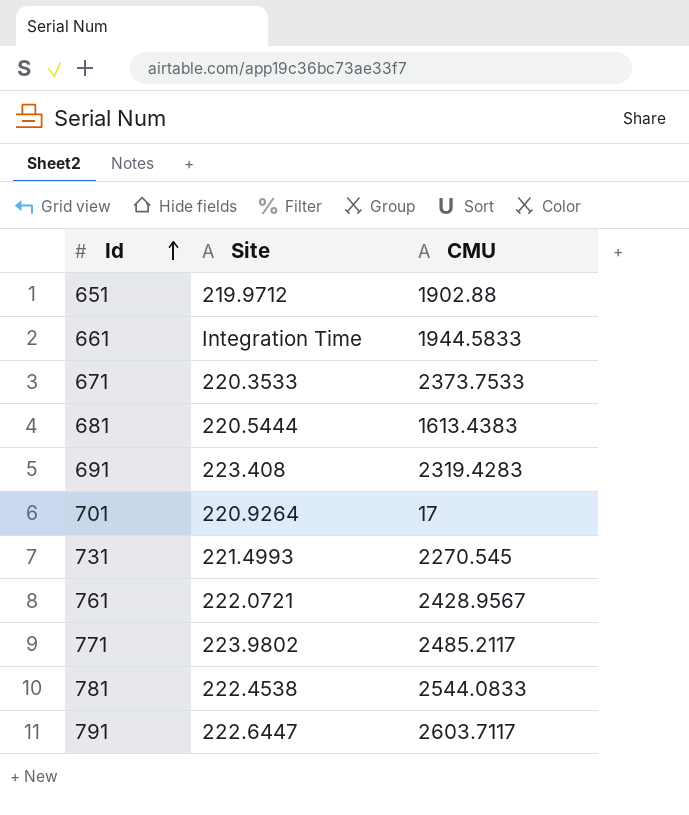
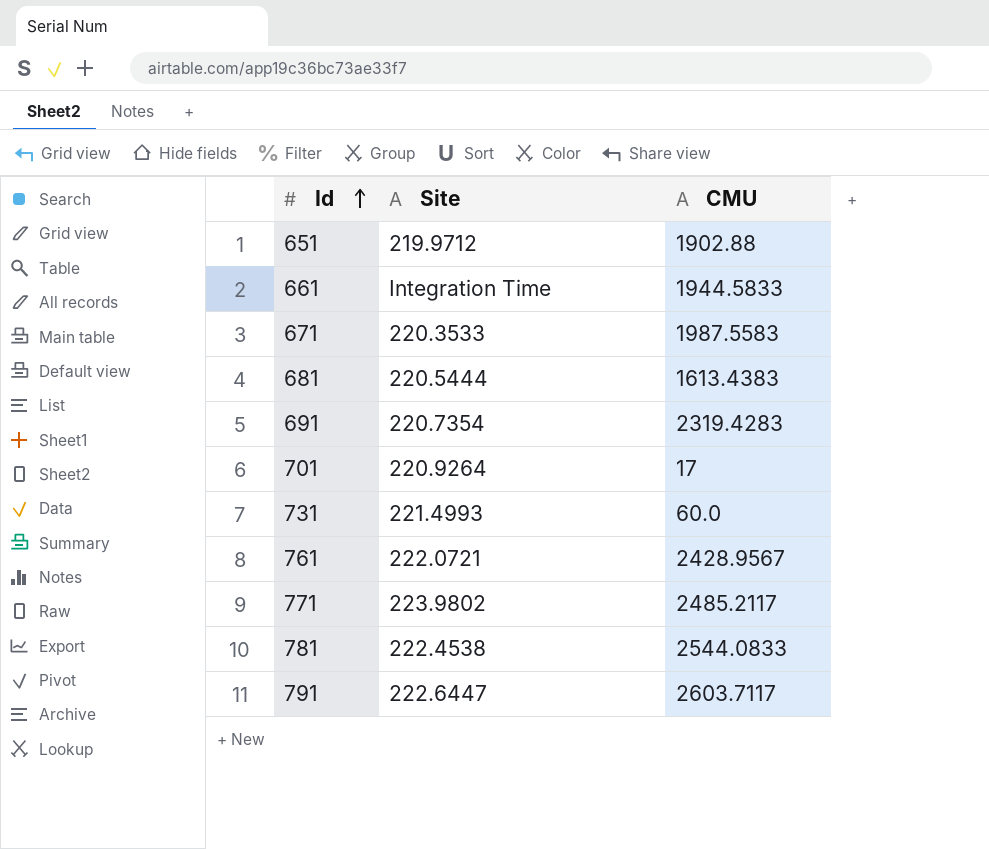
671 | CMU: 2373.7533 -> 1987.5583
691 | Site: 223.408 -> 220.7354
731 | CMU: 2270.545 -> 60.0

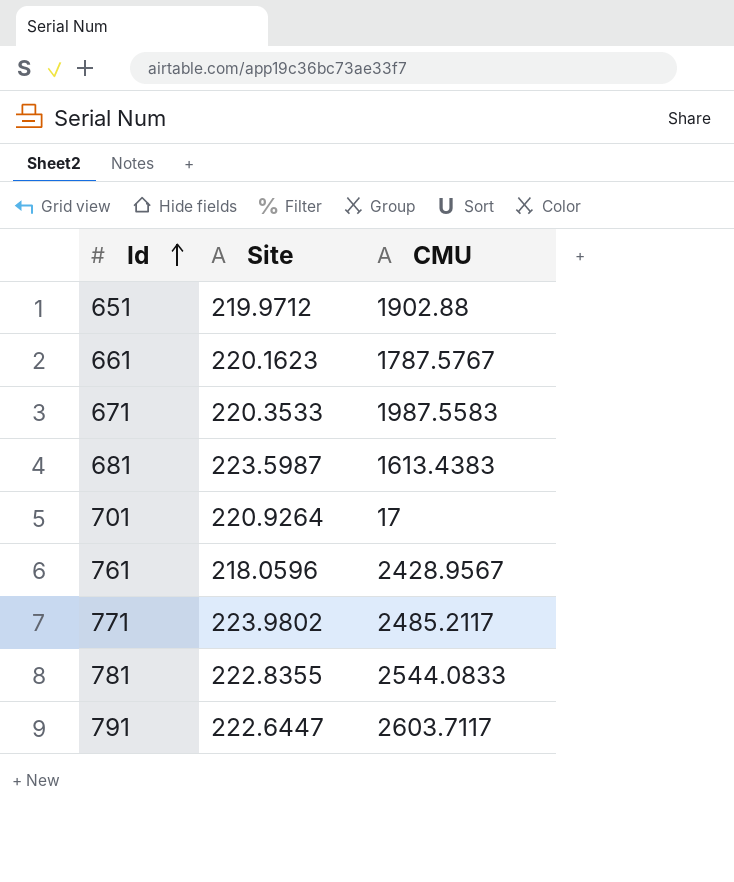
row 691: 220.7354 | 2319.4283 -> none
row 731: 221.4993 | 60.0 -> none
661 | Site: Integration Time -> 220.1623
661 | CMU: 1944.5833 -> 1787.5767
681 | Site: 220.5444 -> 223.5987
761 | Site: 222.0721 -> 218.0596
781 | Site: 222.4538 -> 222.8355

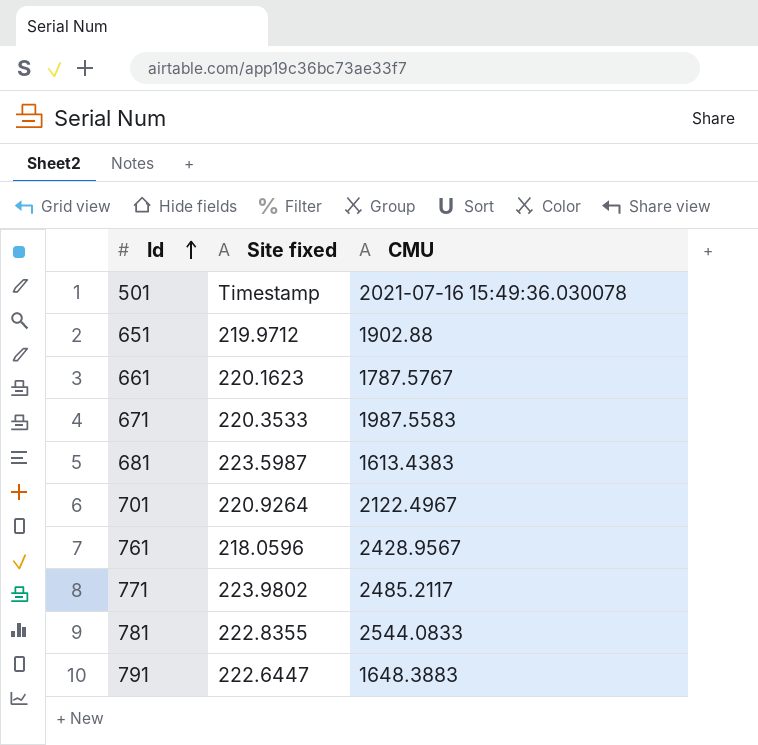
column name: Site -> Site fixed
row 501: none -> Timestamp | 2021-07-16 15:49:36.030078
701 | CMU: 17 -> 2122.4967
791 | CMU: 2603.7117 -> 1648.3883

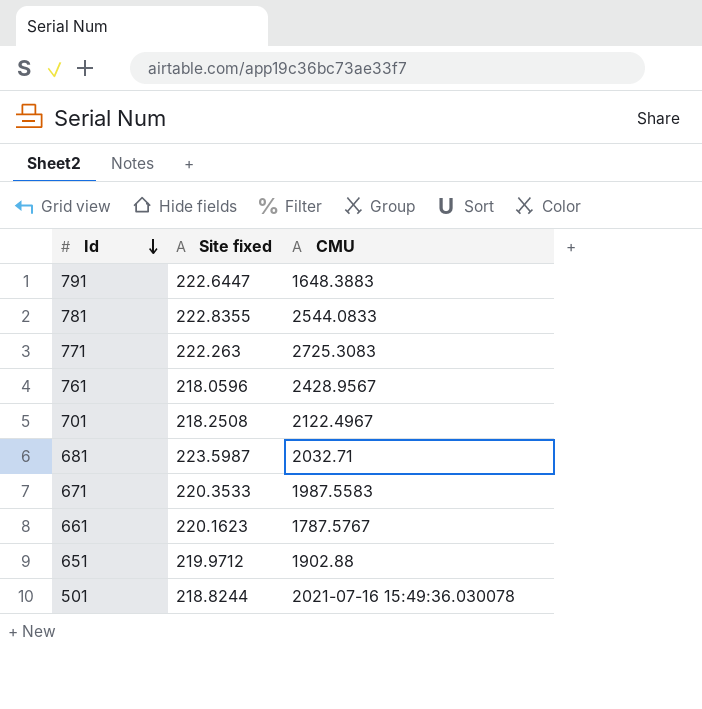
row order: Id ascending -> Id descending
771 | Site fixed: 223.9802 -> 222.263
771 | CMU: 2485.2117 -> 2725.3083
701 | Site fixed: 220.9264 -> 218.2508
681 | CMU: 1613.4383 -> 2032.71
501 | Site fixed: Timestamp -> 218.8244

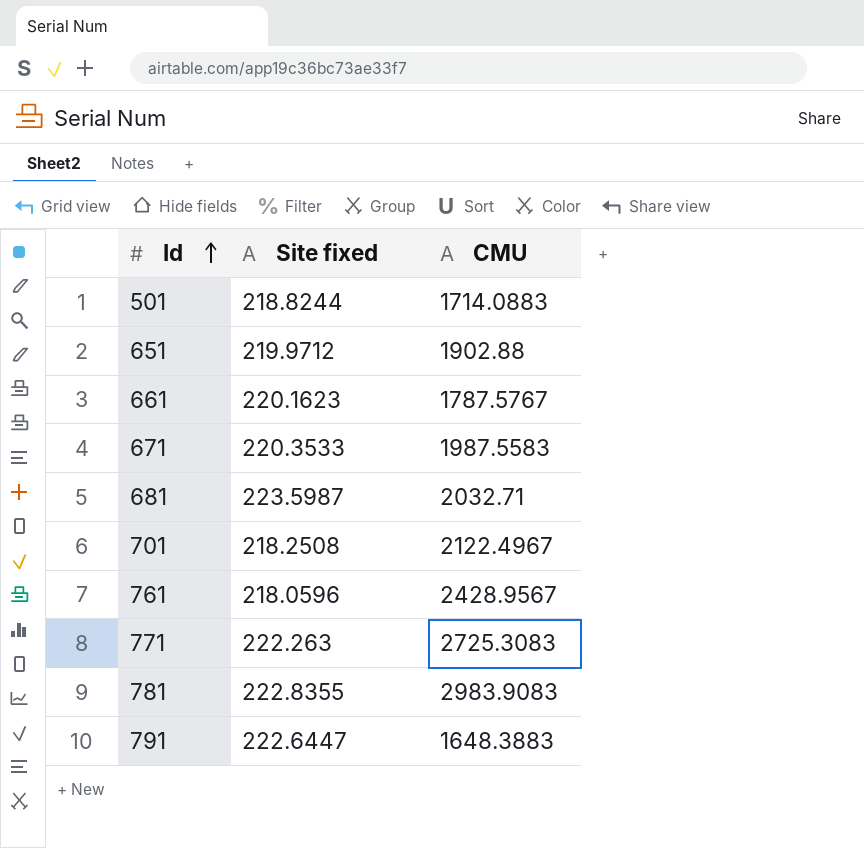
row order: Id descending -> Id ascending
501 | CMU: 2021-07-16 15:49:36.030078 -> 1714.0883
781 | CMU: 2544.0833 -> 2983.9083

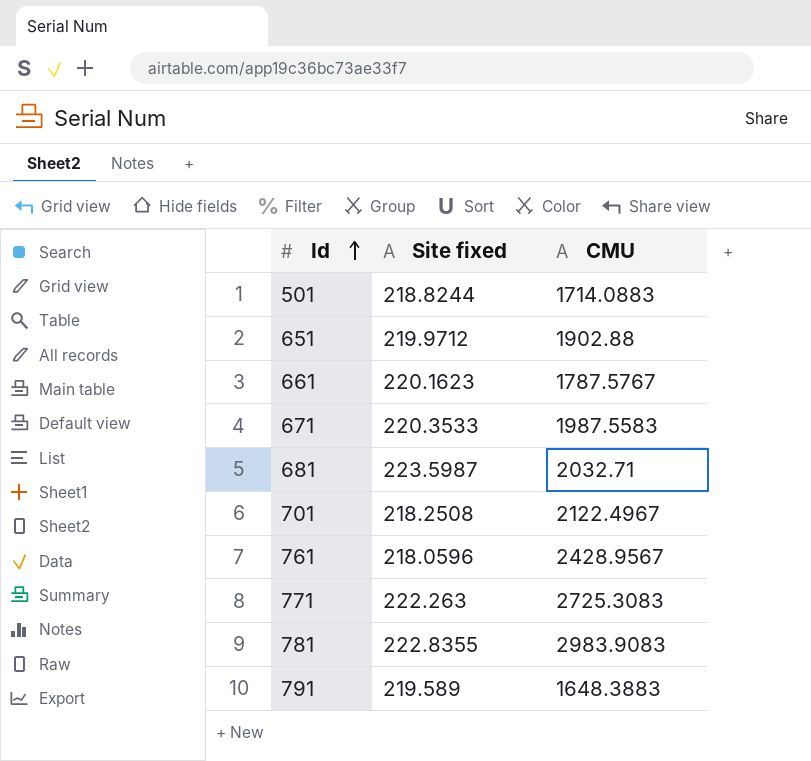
791 | Site fixed: 222.6447 -> 219.589

